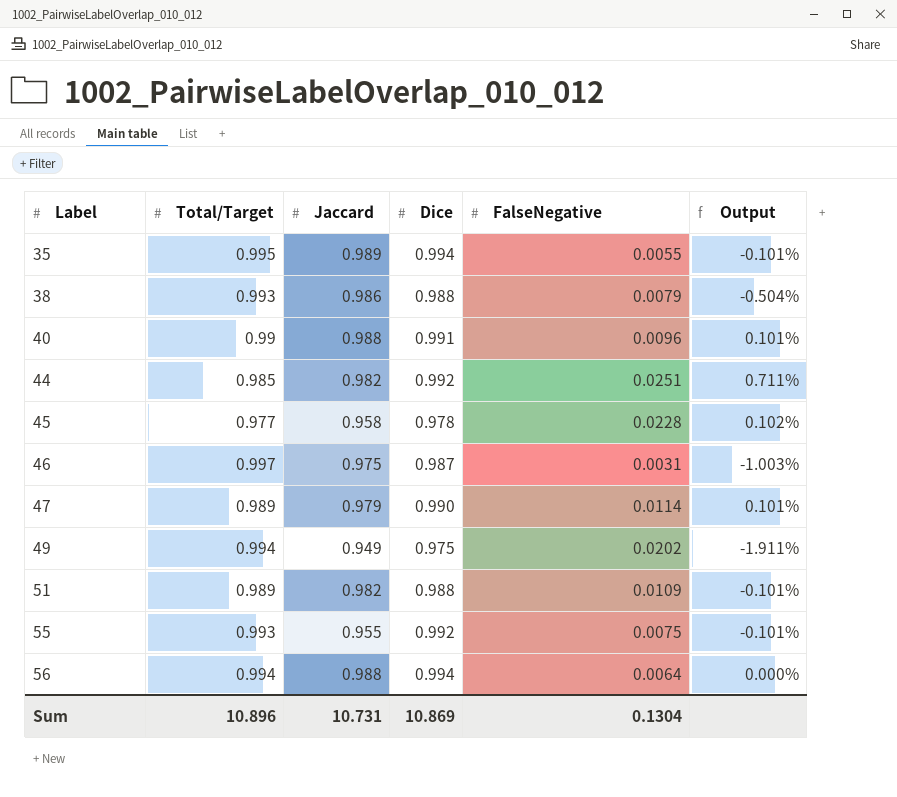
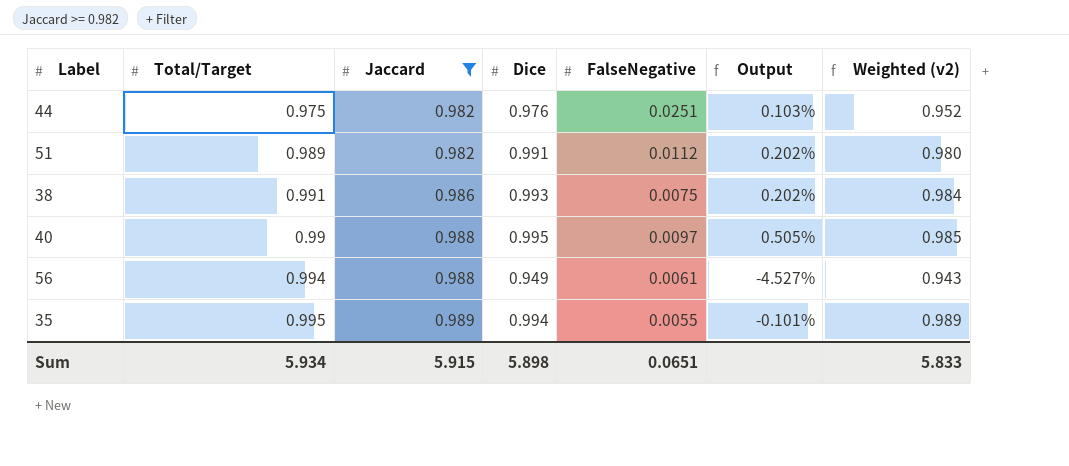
filter: none -> Jaccard >= 0.982
row order: Label ascending -> Jaccard ascending
column Weighted (v2) | formula: none -> [Total/Target] * [Dice]
44 | Total/Target: 0.985 -> 0.975
44 | Dice: 0.992 -> 0.976
44 | Output: 0.711% -> 0.103%
51 | Dice: 0.988 -> 0.991
51 | FalseNegative: 0.0109 -> 0.0112
51 | Output: -0.101% -> 0.202%
38 | Total/Target: 0.993 -> 0.991
38 | Dice: 0.988 -> 0.993
38 | FalseNegative: 0.0079 -> 0.0075
38 | Output: -0.504% -> 0.202%
40 | Dice: 0.991 -> 0.995
40 | FalseNegative: 0.0096 -> 0.0097
40 | Output: 0.101% -> 0.505%
56 | Dice: 0.994 -> 0.949
56 | FalseNegative: 0.0064 -> 0.0061
56 | Output: 0.000% -> -4.527%
Sum | Total/Target: 10.896 -> 5.934
Sum | Jaccard: 10.731 -> 5.915
Sum | Dice: 10.869 -> 5.898
Sum | FalseNegative: 0.1304 -> 0.0651

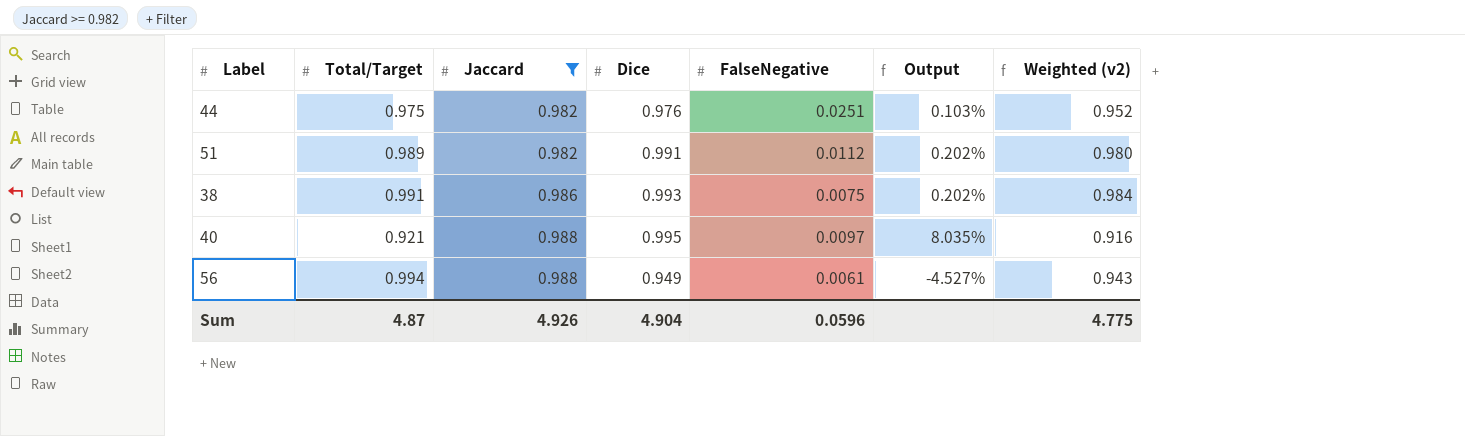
row 35: 0.995 | 0.989 | 0.994 | 0.0055 | -0.101% | 0.989 -> none
40 | Total/Target: 0.99 -> 0.921
40 | Output: 0.505% -> 8.035%
40 | Weighted (v2): 0.985 -> 0.916
Sum | Total/Target: 5.934 -> 4.87
Sum | Jaccard: 5.915 -> 4.926
Sum | Dice: 5.898 -> 4.904
Sum | FalseNegative: 0.0651 -> 0.0596
Sum | Weighted (v2): 5.833 -> 4.775

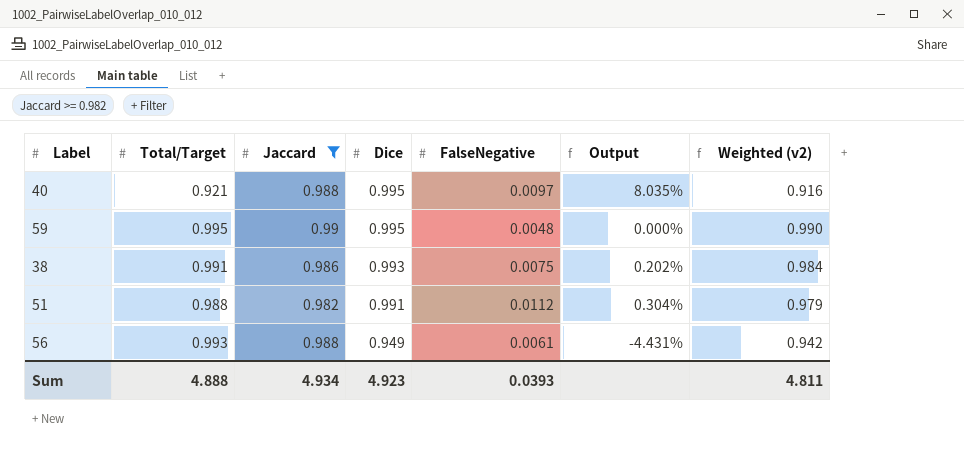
row order: Jaccard ascending -> Dice descending
row 44: 0.975 | 0.982 | 0.976 | 0.0251 | 0.103% | 0.952 -> none
row 59: none -> 0.995 | 0.99 | 0.995 | 0.0048 | 0.000% | 0.990
51 | Total/Target: 0.989 -> 0.988
51 | Output: 0.202% -> 0.304%
51 | Weighted (v2): 0.980 -> 0.979
56 | Total/Target: 0.994 -> 0.993
56 | Output: -4.527% -> -4.431%
56 | Weighted (v2): 0.943 -> 0.942
Sum | Total/Target: 4.87 -> 4.888
Sum | Jaccard: 4.926 -> 4.934
Sum | Dice: 4.904 -> 4.923
Sum | FalseNegative: 0.0596 -> 0.0393
Sum | Weighted (v2): 4.775 -> 4.811

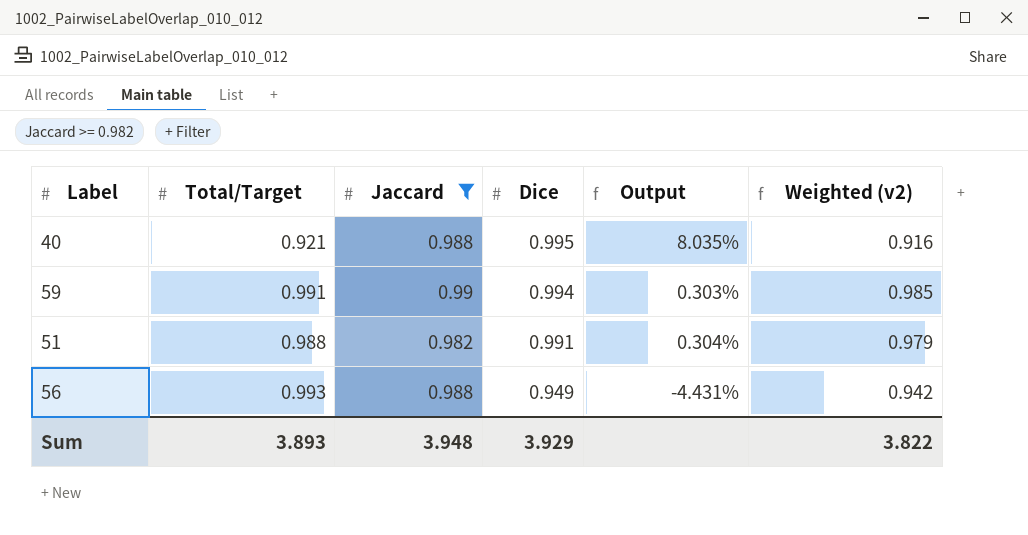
column FalseNegative | position: 5 -> none
row 38: 0.991 | 0.986 | 0.993 | 0.0075 | 0.202% | 0.984 -> none
59 | Total/Target: 0.995 -> 0.991
59 | Dice: 0.995 -> 0.994
59 | Output: 0.000% -> 0.303%
59 | Weighted (v2): 0.990 -> 0.985
Sum | Total/Target: 4.888 -> 3.893
Sum | Jaccard: 4.934 -> 3.948
Sum | Dice: 4.923 -> 3.929
Sum | Weighted (v2): 4.811 -> 3.822

